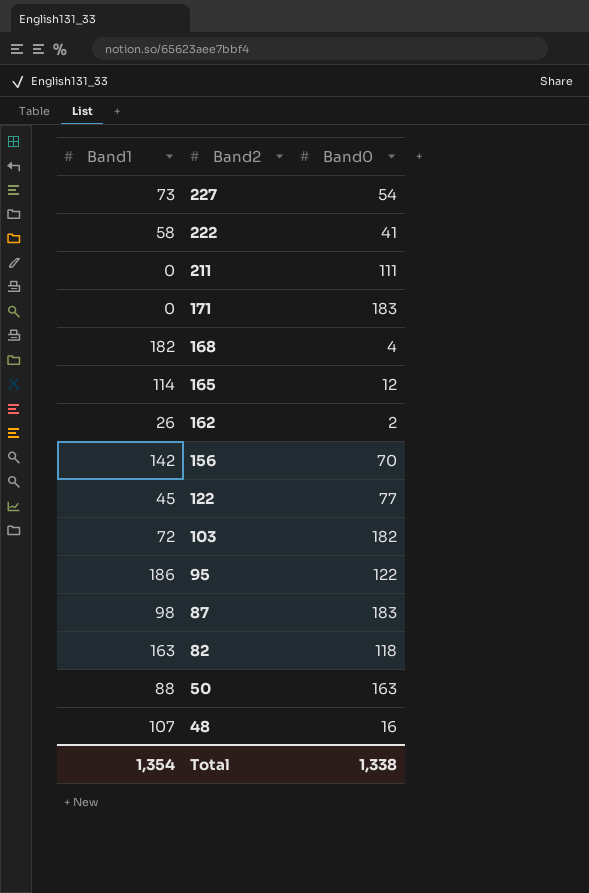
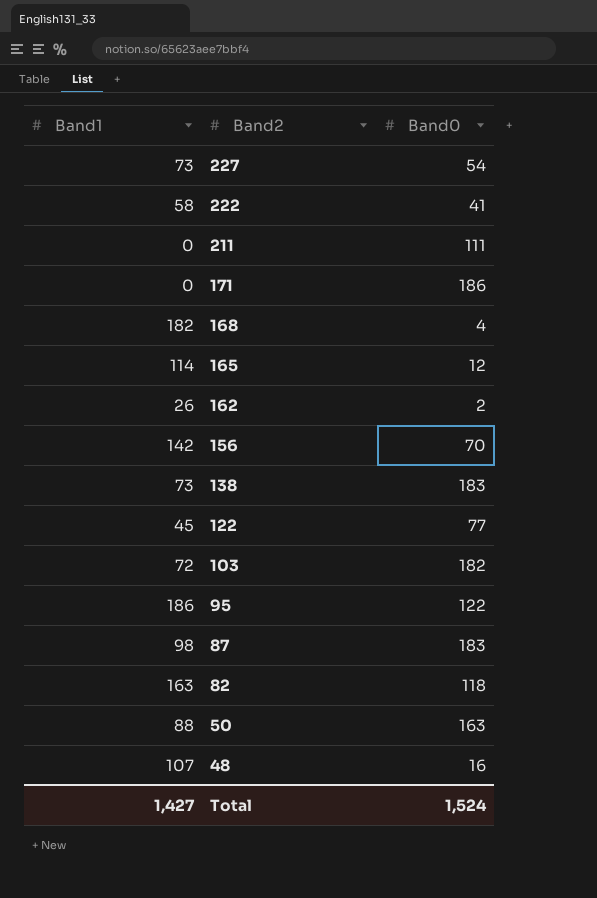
171 | Band0: 183 -> 186
row 138: none -> 73 | 183
Total | Band1: 1,354 -> 1,427
Total | Band0: 1,338 -> 1,524

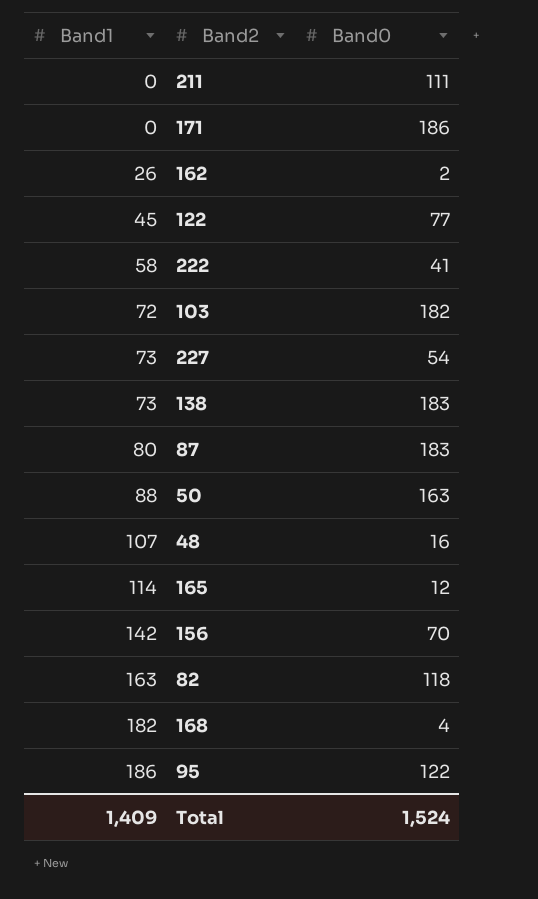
row order: Band2 descending -> Band1 ascending
87 | Band1: 98 -> 80
Total | Band1: 1,427 -> 1,409

